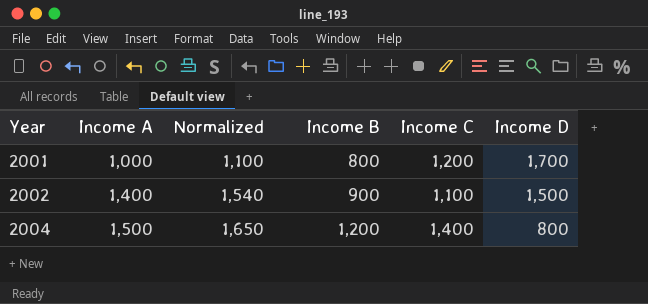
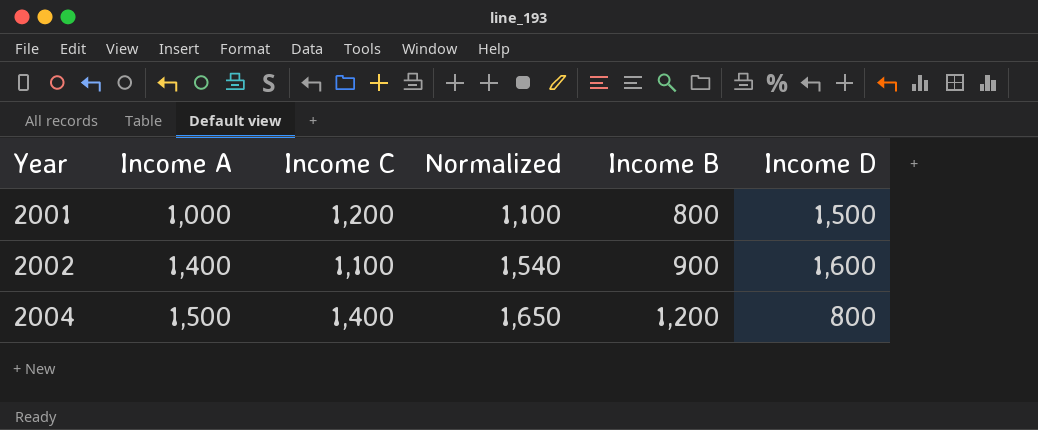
column Income C | position: 5 -> 3
2001 | Income D: 1,700 -> 1,500
2002 | Income D: 1,500 -> 1,600

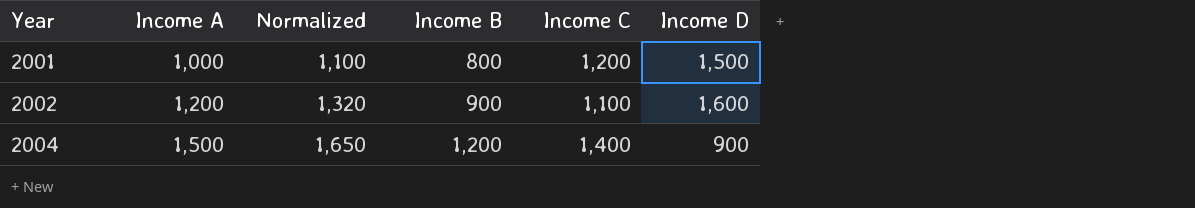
column Income C | position: 3 -> 5
2002 | Income A: 1,400 -> 1,200
2002 | Normalized: 1,540 -> 1,320
2004 | Income D: 800 -> 900

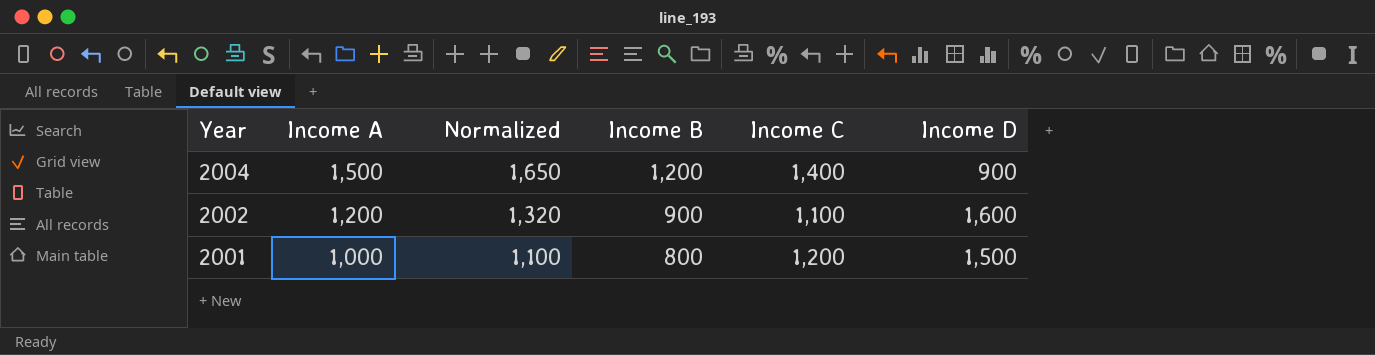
row order: Year ascending -> Year descending

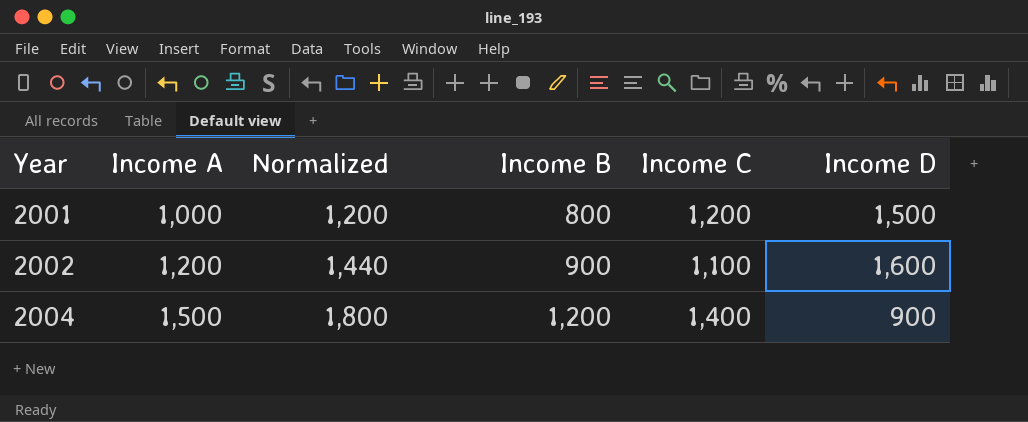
row order: Year descending -> Year ascending
column Normalized | formula: [Income A] * 1.1 -> [Income A] * 1.2

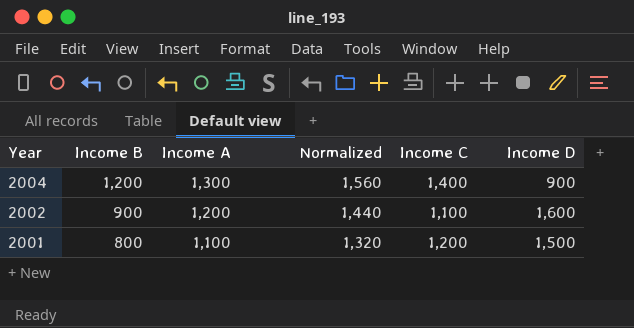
row order: Year ascending -> Year descending
column Income B | position: 4 -> 2
2004 | Income A: 1,500 -> 1,300
2004 | Normalized: 1,800 -> 1,560
2001 | Income A: 1,000 -> 1,100
2001 | Normalized: 1,200 -> 1,320

